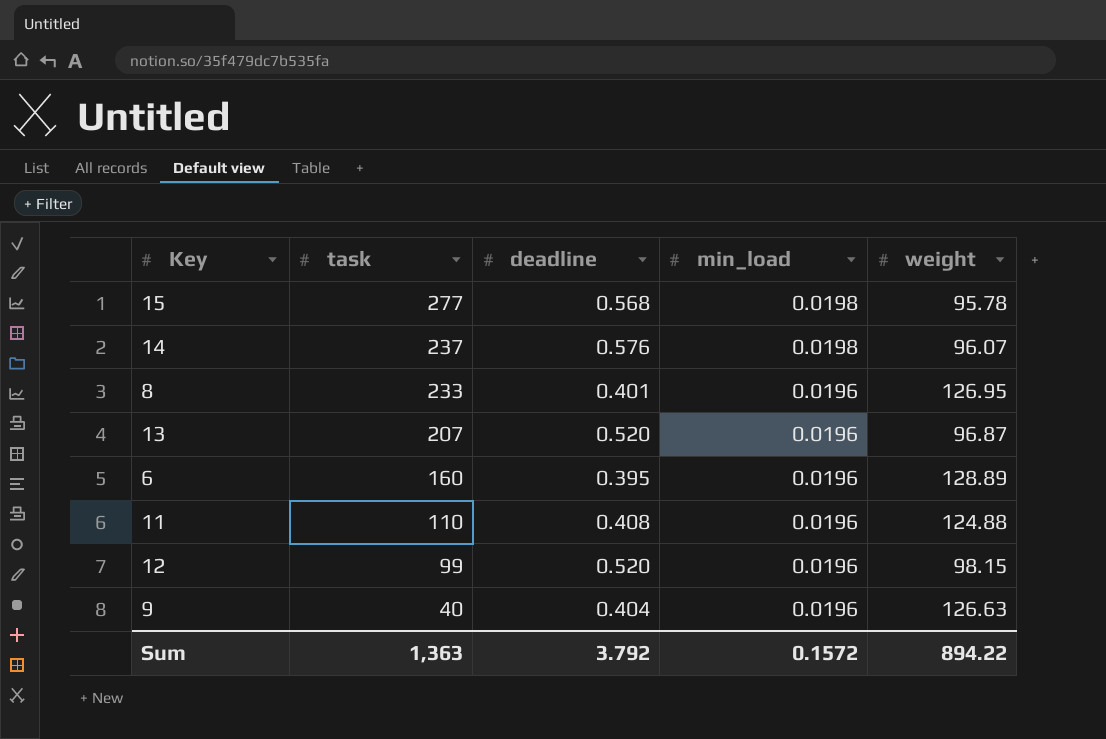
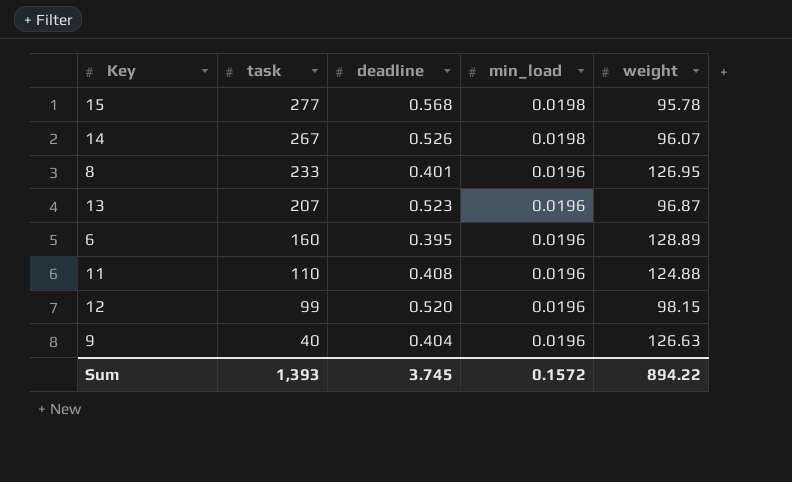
14 | task: 237 -> 267
14 | deadline: 0.576 -> 0.526
13 | deadline: 0.520 -> 0.523
Sum | task: 1,363 -> 1,393
Sum | deadline: 3.792 -> 3.745

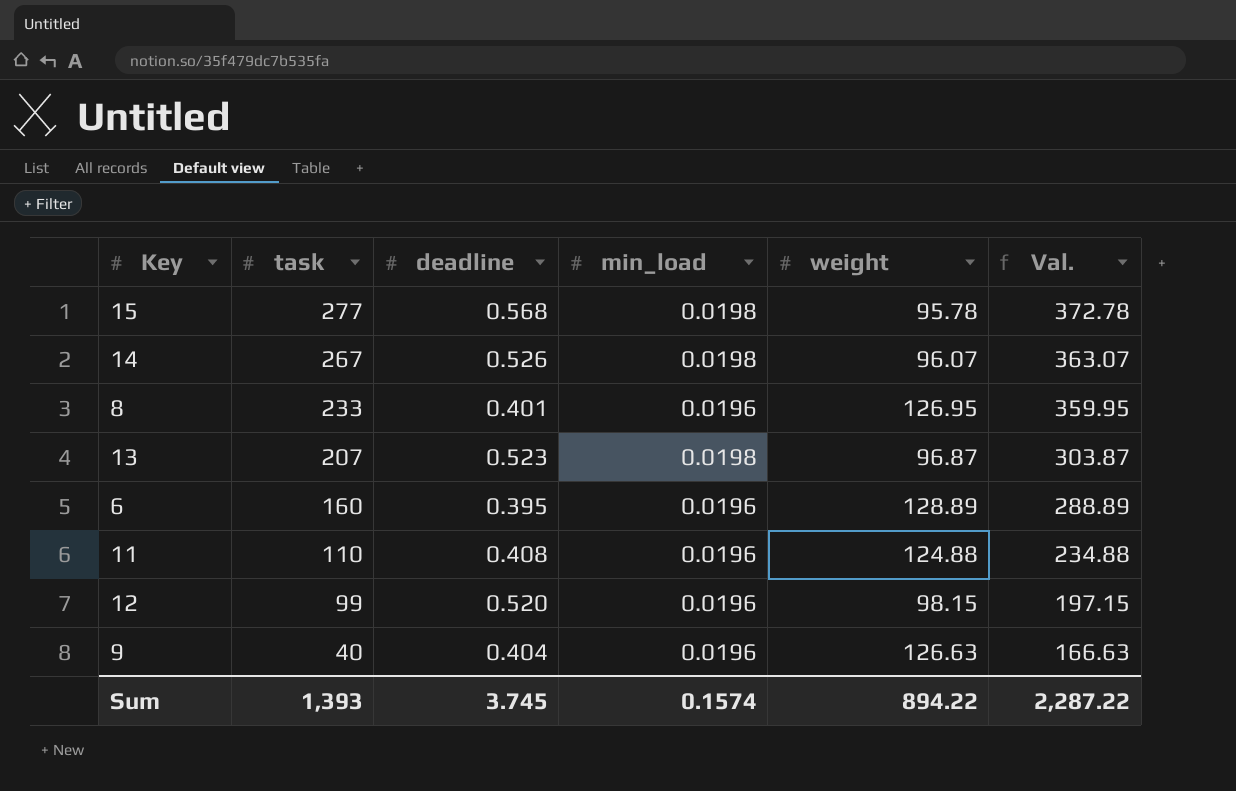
column Val. | formula: none -> [task] + [weight]
13 | min_load: 0.0196 -> 0.0198
Sum | min_load: 0.1572 -> 0.1574

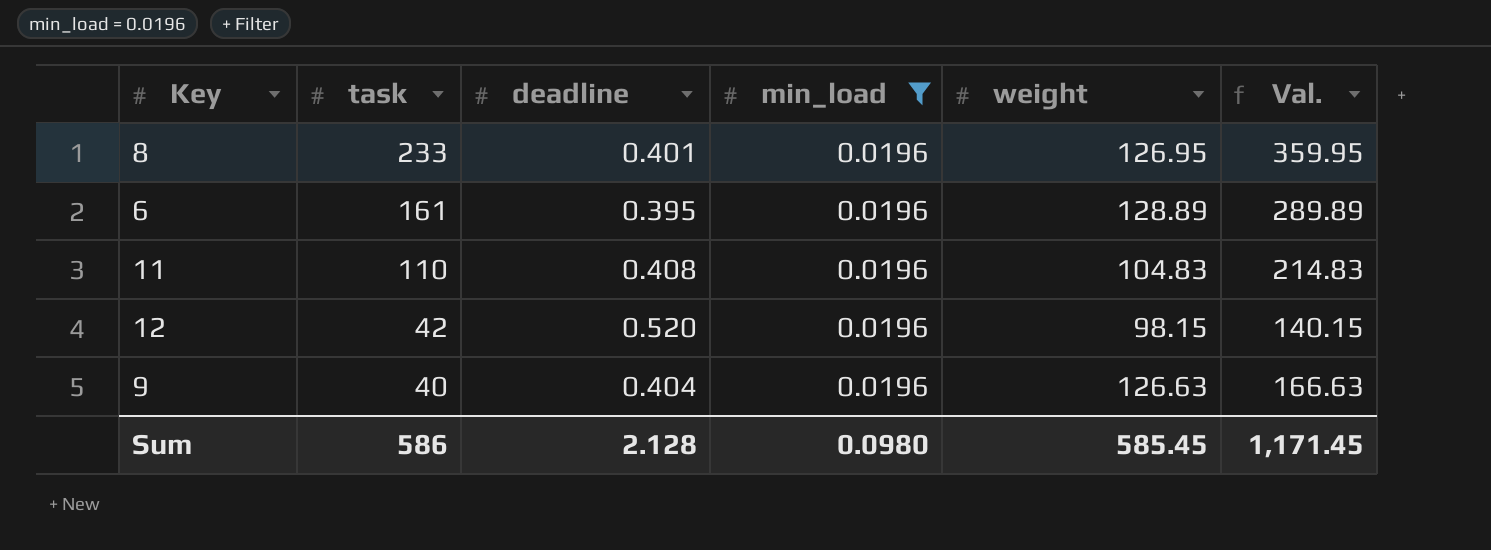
filter: none -> min_load = 0.0196
6 | task: 160 -> 161
6 | Val.: 288.89 -> 289.89
11 | weight: 124.88 -> 104.83
11 | Val.: 234.88 -> 214.83
12 | task: 99 -> 42
12 | Val.: 197.15 -> 140.15
Sum | task: 1,393 -> 586
Sum | deadline: 3.745 -> 2.128
Sum | min_load: 0.1574 -> 0.0980
Sum | weight: 894.22 -> 585.45
Sum | Val.: 2,287.22 -> 1,171.45

